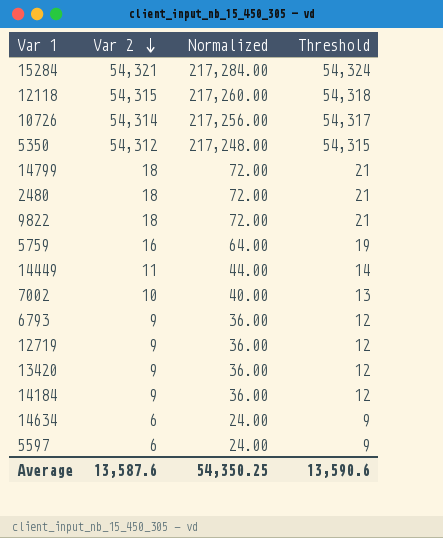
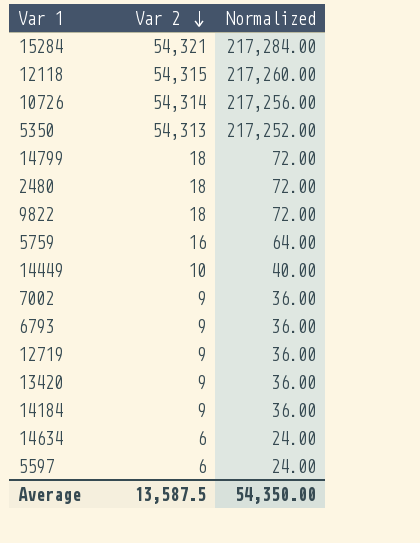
column Threshold | formula: [Var 2] + 3 -> none
5350 | Var 2: 54,312 -> 54,313
5350 | Normalized: 217,248.00 -> 217,252.00
14449 | Var 2: 11 -> 10
14449 | Normalized: 44.00 -> 40.00
7002 | Var 2: 10 -> 9
7002 | Normalized: 40.00 -> 36.00
Average | Var 2: 13,587.6 -> 13,587.5
Average | Normalized: 54,350.25 -> 54,350.00

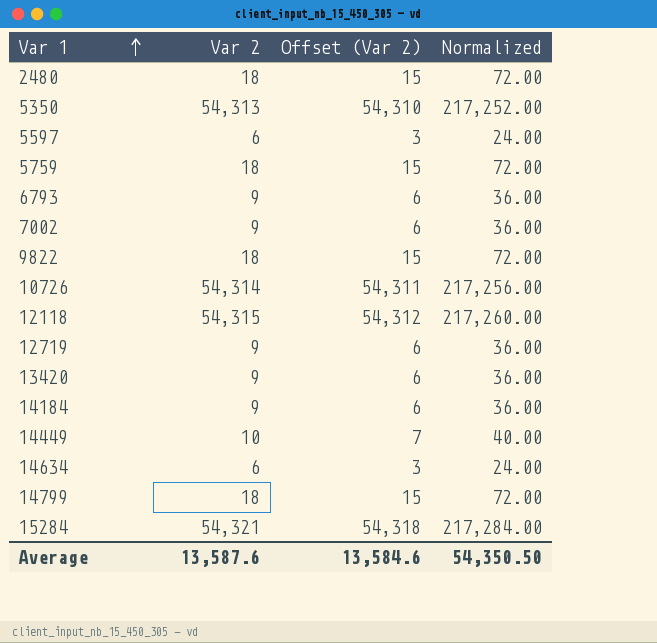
row order: Var 2 descending -> Var 1 ascending
column Offset (Var 2) | formula: none -> [Var 2] - 3
5759 | Var 2: 16 -> 18
5759 | Normalized: 64.00 -> 72.00
Average | Var 2: 13,587.5 -> 13,587.6
Average | Normalized: 54,350.00 -> 54,350.50

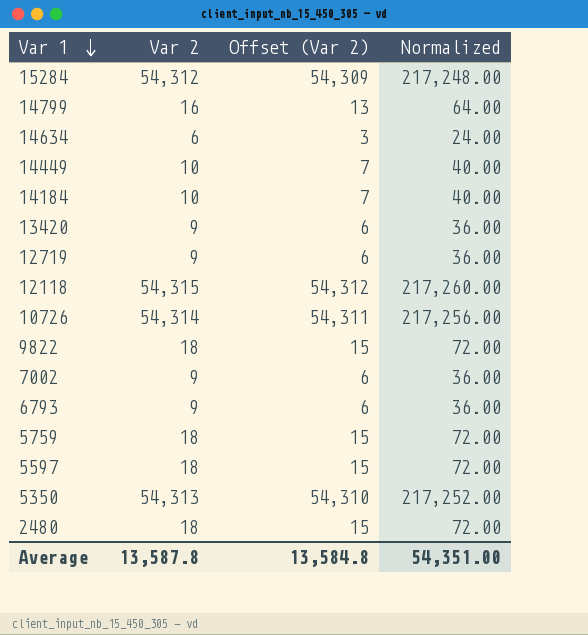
row order: Var 1 ascending -> Var 1 descending
15284 | Var 2: 54,321 -> 54,312
15284 | Offset (Var 2): 54,318 -> 54,309
15284 | Normalized: 217,284.00 -> 217,248.00
14799 | Var 2: 18 -> 16
14799 | Offset (Var 2): 15 -> 13
14799 | Normalized: 72.00 -> 64.00
14184 | Var 2: 9 -> 10
14184 | Offset (Var 2): 6 -> 7
14184 | Normalized: 36.00 -> 40.00
5597 | Var 2: 6 -> 18
5597 | Offset (Var 2): 3 -> 15
5597 | Normalized: 24.00 -> 72.00
Average | Var 2: 13,587.6 -> 13,587.8
Average | Offset (Var 2): 13,584.6 -> 13,584.8
Average | Normalized: 54,350.50 -> 54,351.00

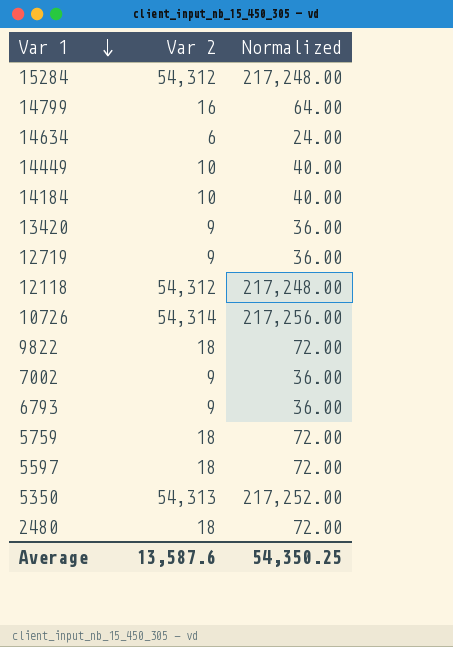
column Offset (Var 2) | formula: [Var 2] - 3 -> none
12118 | Var 2: 54,315 -> 54,312
12118 | Normalized: 217,260.00 -> 217,248.00
Average | Var 2: 13,587.8 -> 13,587.6
Average | Normalized: 54,351.00 -> 54,350.25

